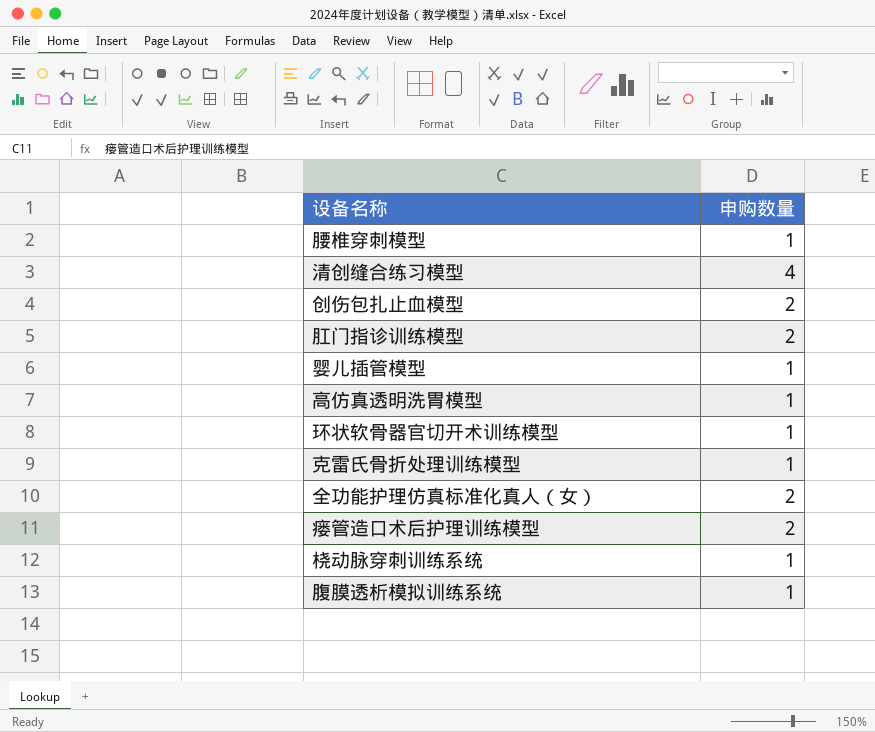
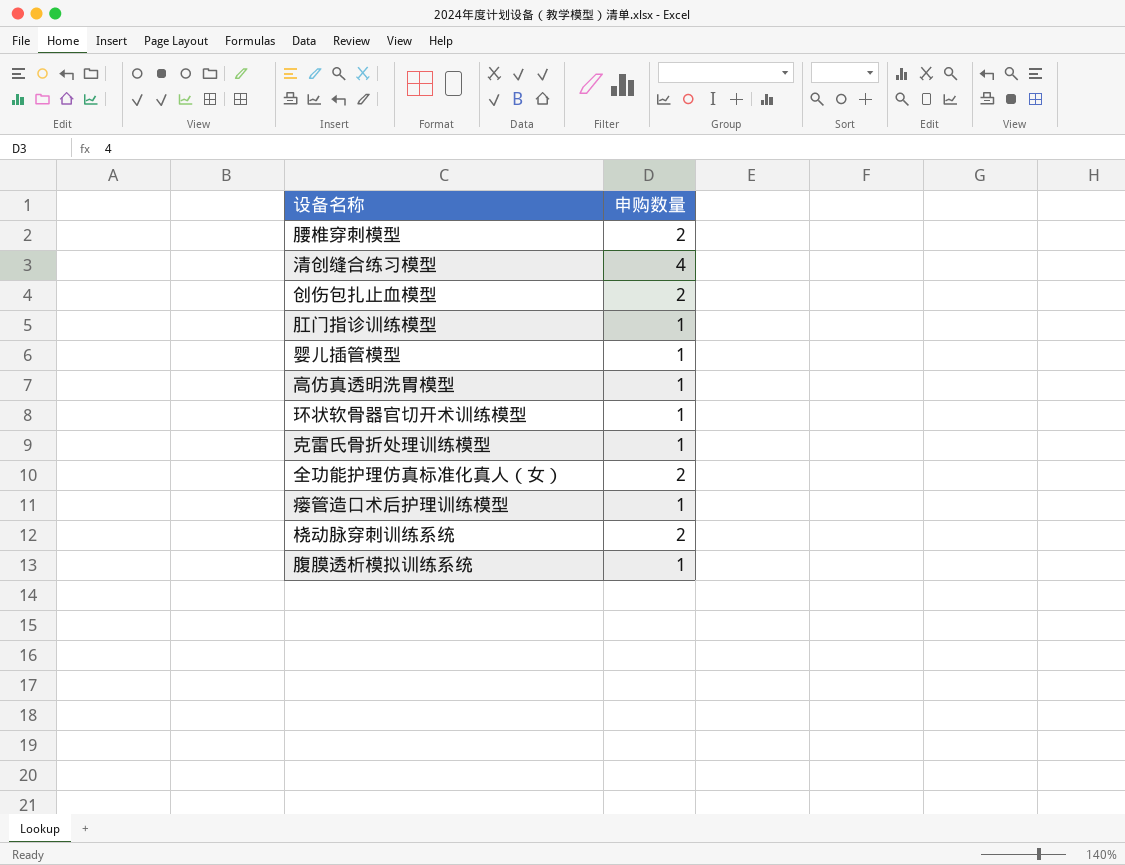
腰椎穿刺模型 | 申购数量: 1 -> 2
肛门指诊训练模型 | 申购数量: 2 -> 1
瘘管造口术后护理训练模型 | 申购数量: 2 -> 1
桡动脉穿刺训练系统 | 申购数量: 1 -> 2

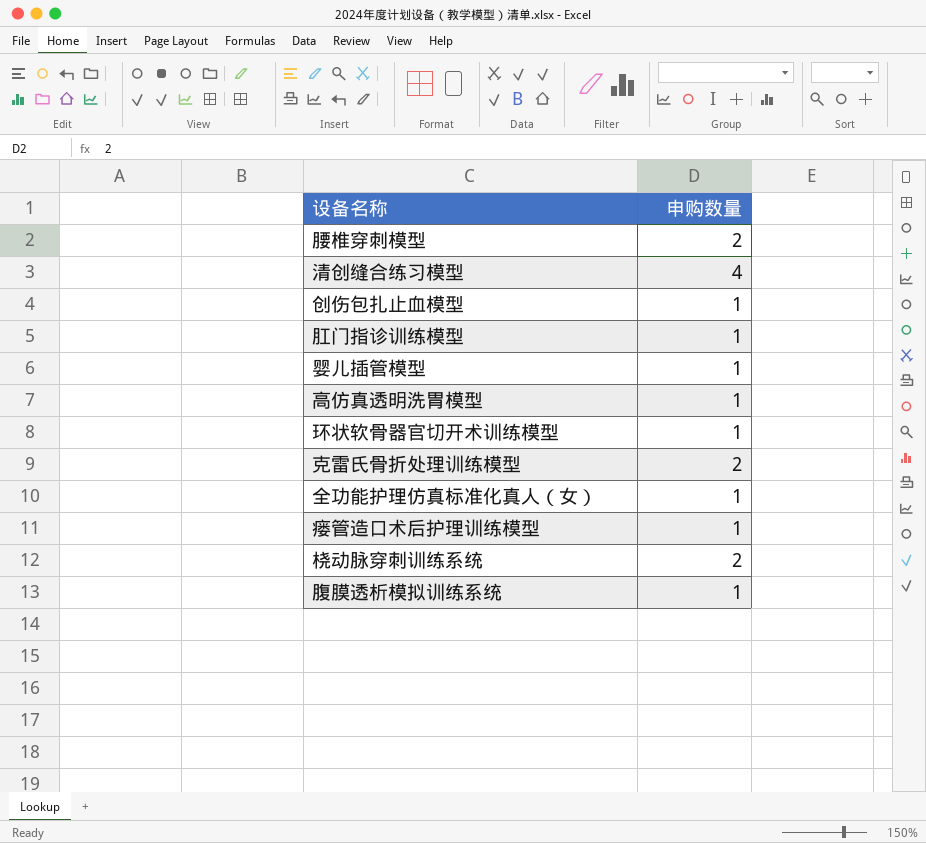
创伤包扎止血模型 | 申购数量: 2 -> 1
克雷氏骨折处理训练模型 | 申购数量: 1 -> 2
全功能护理仿真标准化真人（女） | 申购数量: 2 -> 1

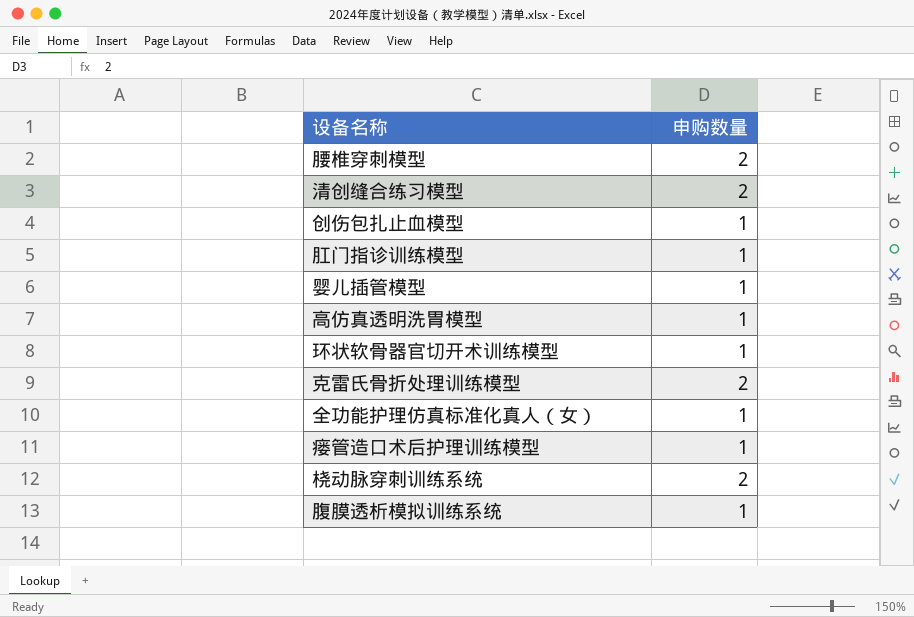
清创缝合练习模型 | 申购数量: 4 -> 2

